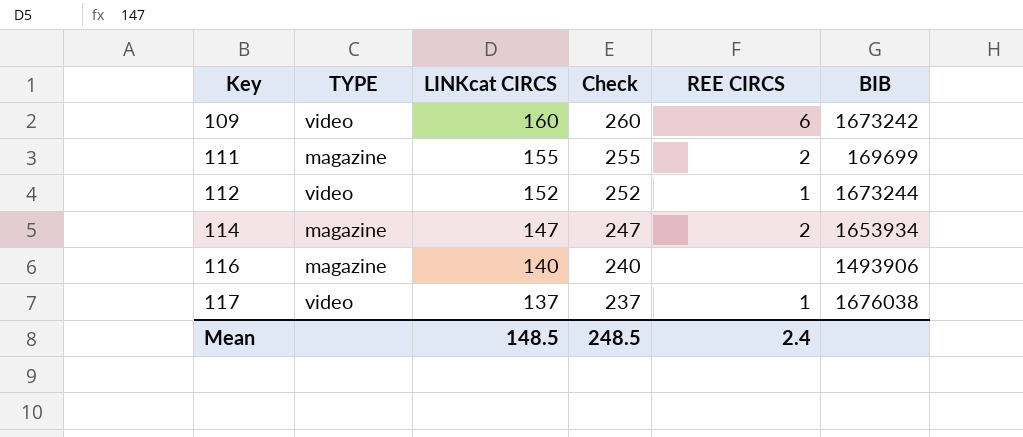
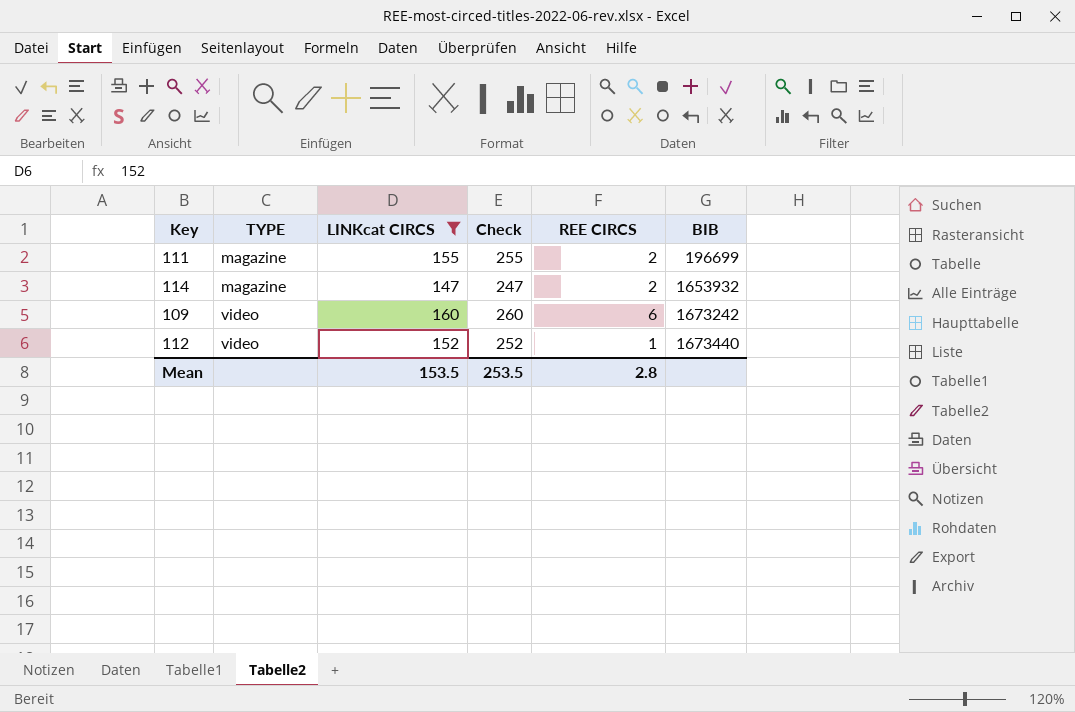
filter: none -> LINKcat CIRCS >= 147
row order: Key ascending -> TYPE ascending
111 | BIB: 169699 -> 196699
114 | BIB: 1653934 -> 1653932
112 | BIB: 1673244 -> 1673440
Mean | LINKcat CIRCS: 148.5 -> 153.5
Mean | Check: 248.5 -> 253.5
Mean | REE CIRCS: 2.4 -> 2.8

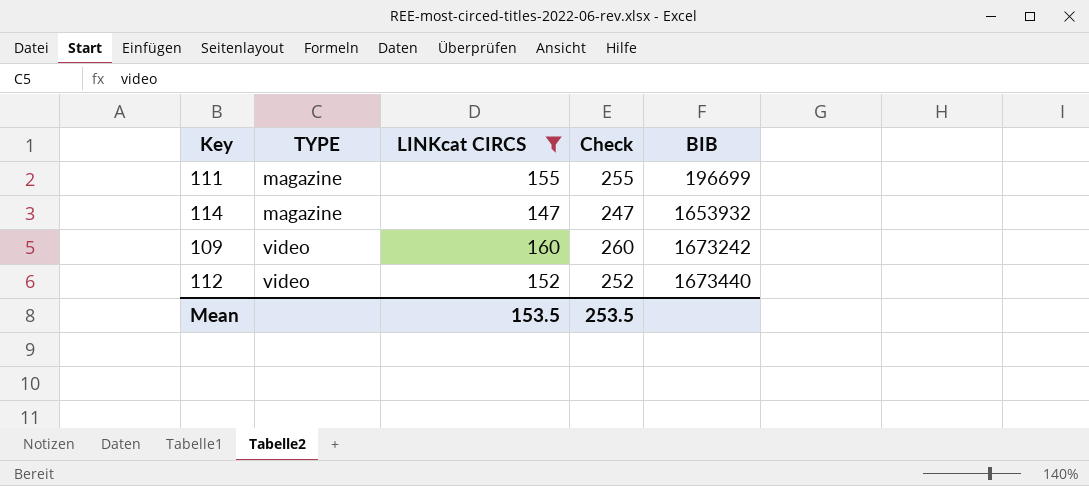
column REE CIRCS | position: 5 -> none

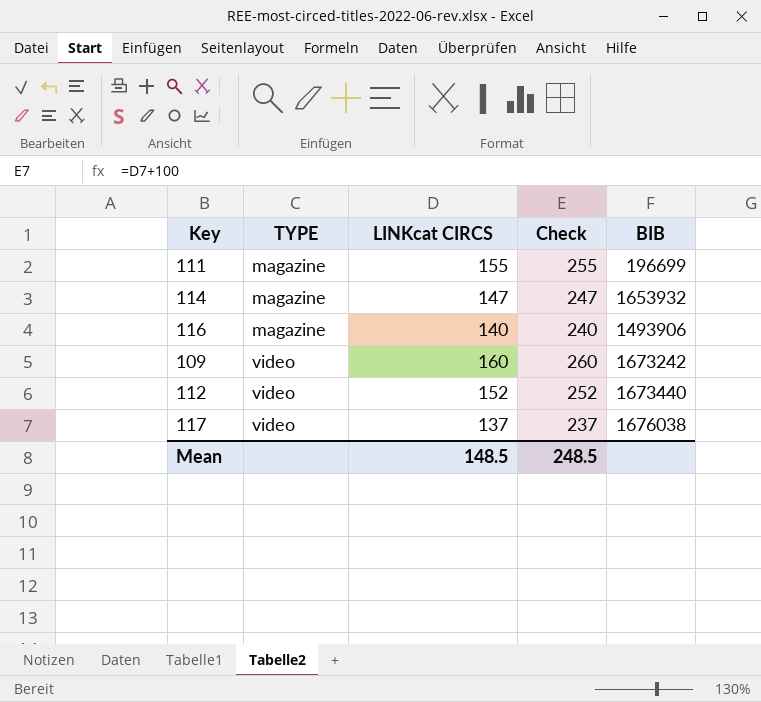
filter: LINKcat CIRCS >= 147 -> none
Mean | LINKcat CIRCS: 153.5 -> 148.5
Mean | Check: 253.5 -> 248.5

